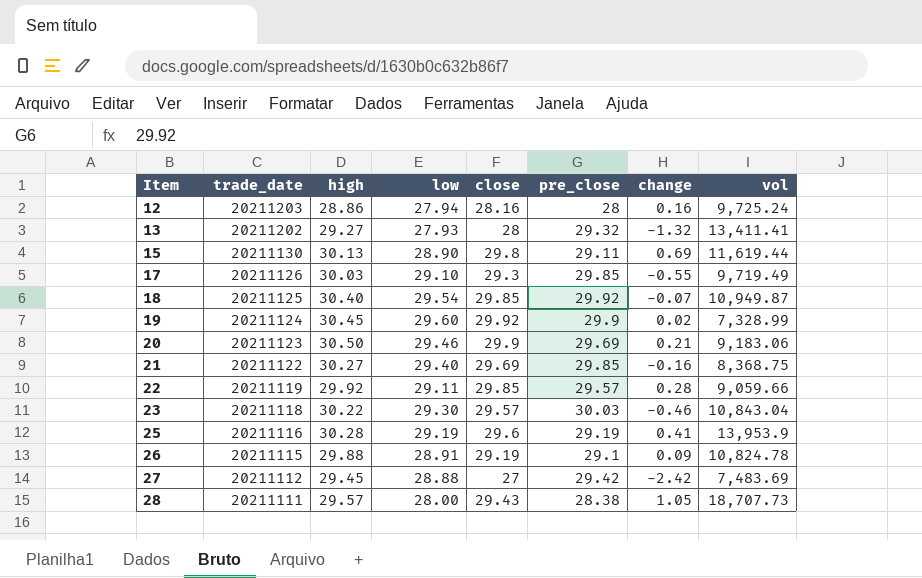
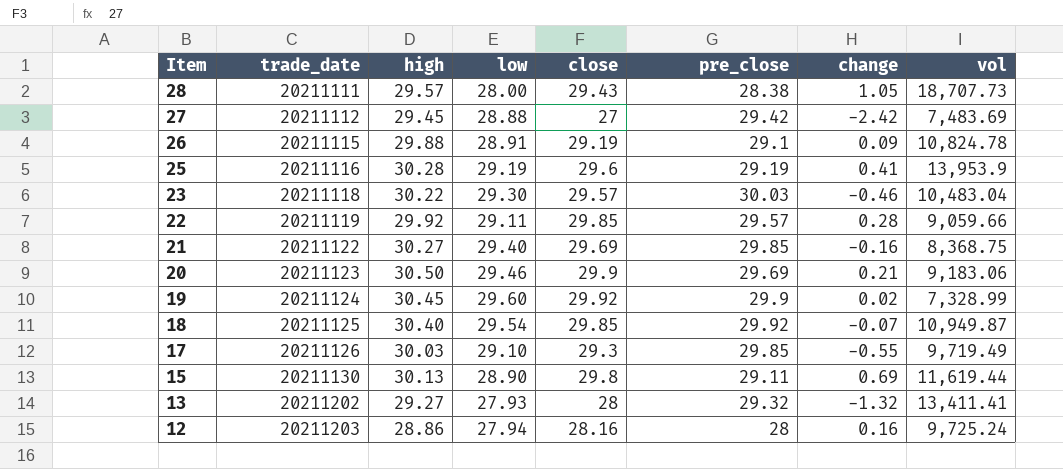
row order: Item ascending -> Item descending
23 | vol: 10,843.04 -> 10,483.04

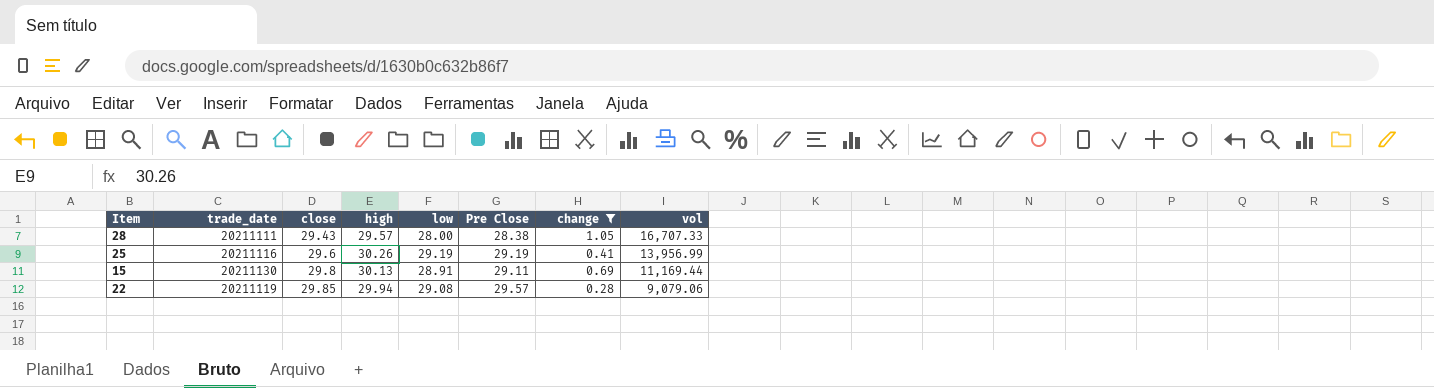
filter: none -> change >= 0.28
row order: Item descending -> close ascending
column close | position: 5 -> 3
column name: pre_close -> Pre Close
28 | vol: 18,707.73 -> 16,707.33
25 | high: 30.28 -> 30.26
25 | vol: 13,953.9 -> 13,956.99
15 | low: 28.90 -> 28.91
15 | vol: 11,619.44 -> 11,169.44
22 | high: 29.92 -> 29.94
22 | low: 29.11 -> 29.08
22 | vol: 9,059.66 -> 9,079.06

